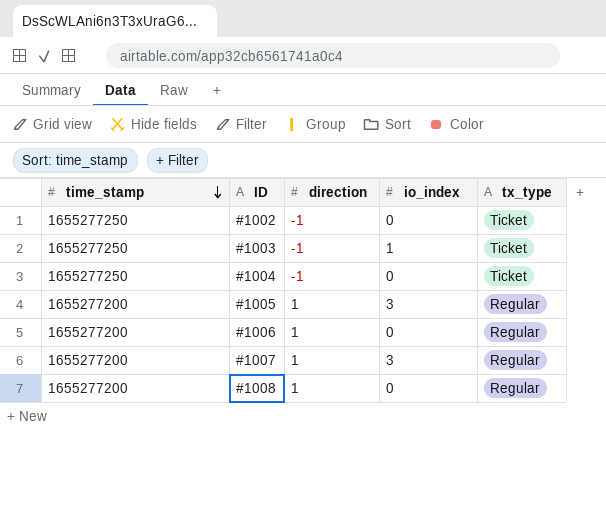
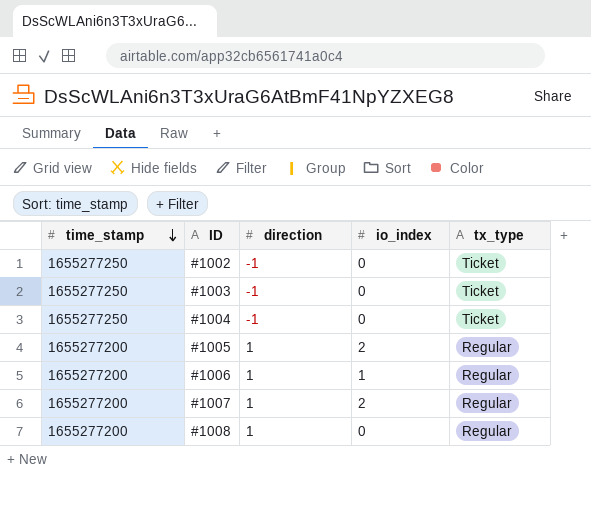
#1003 | io_index: 1 -> 0
#1005 | io_index: 3 -> 2
#1006 | io_index: 0 -> 1
#1007 | io_index: 3 -> 2

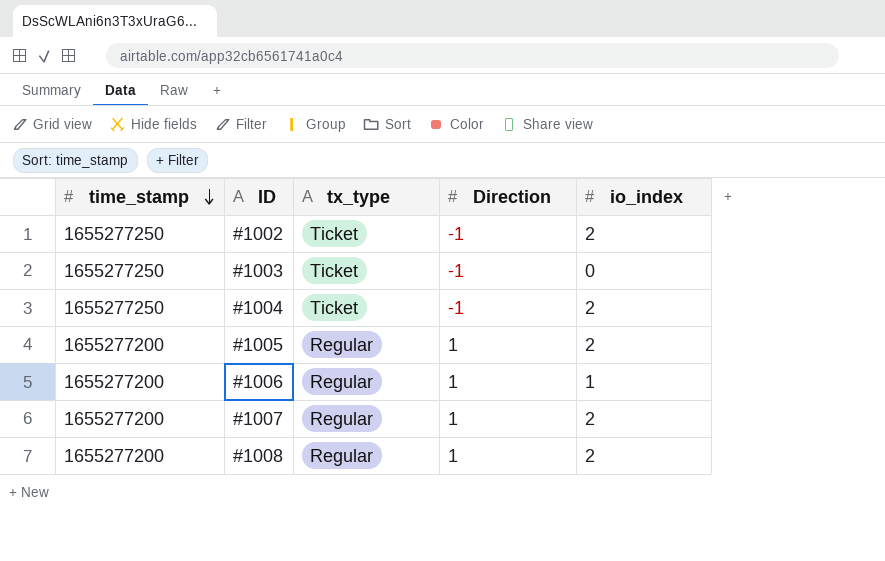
column tx_type | position: 5 -> 3
column name: direction -> Direction
#1002 | io_index: 0 -> 2
#1004 | io_index: 0 -> 2
#1008 | io_index: 0 -> 2

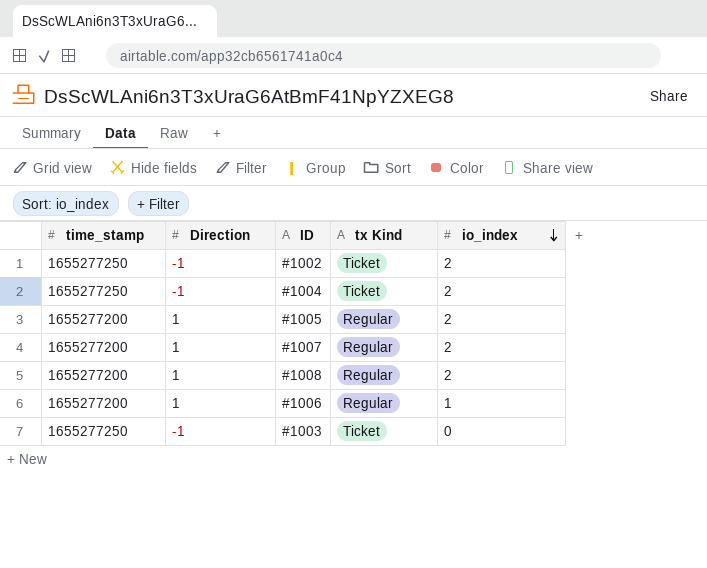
row order: time_stamp descending -> io_index descending
column Direction | position: 4 -> 2
column name: tx_type -> tx Kind

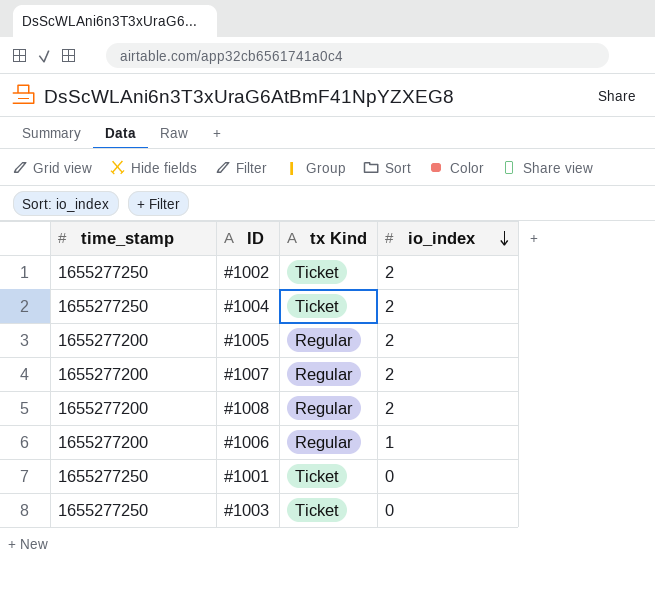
column Direction | position: 2 -> none
row #1001: none -> 1655277250 | Ticket | 0

